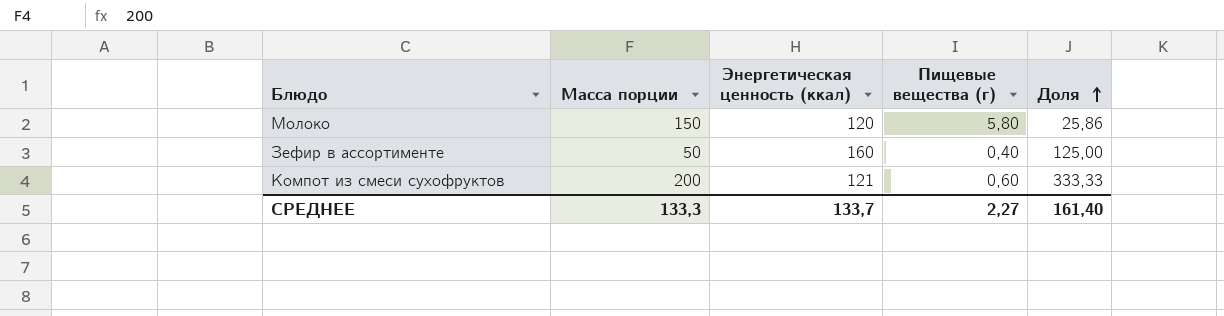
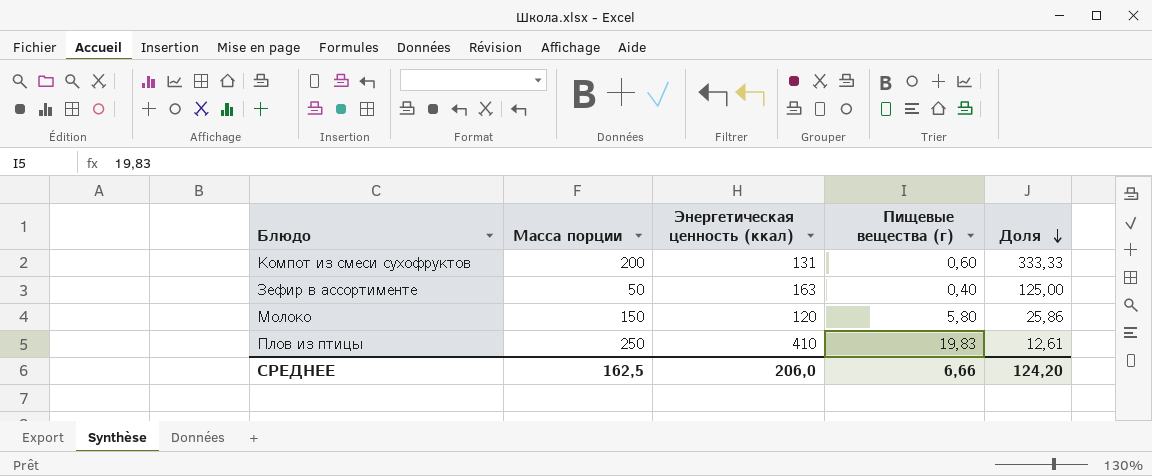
row order: Доля ascending -> Доля descending
Компот из смеси сухофруктов | Энергетическая ценность (ккал): 121 -> 131
Зефир в ассортименте | Энергетическая ценность (ккал): 160 -> 163
row Плов из птицы: none -> 250 | 410 | 19,83 | 12,61
СРЕДНЕЕ | Масса порции: 133,3 -> 162,5
СРЕДНЕЕ | Энергетическая ценность (ккал): 133,7 -> 206,0
СРЕДНЕЕ | Пищевые вещества (г): 2,27 -> 6,66
СРЕДНЕЕ | Доля: 161,40 -> 124,20

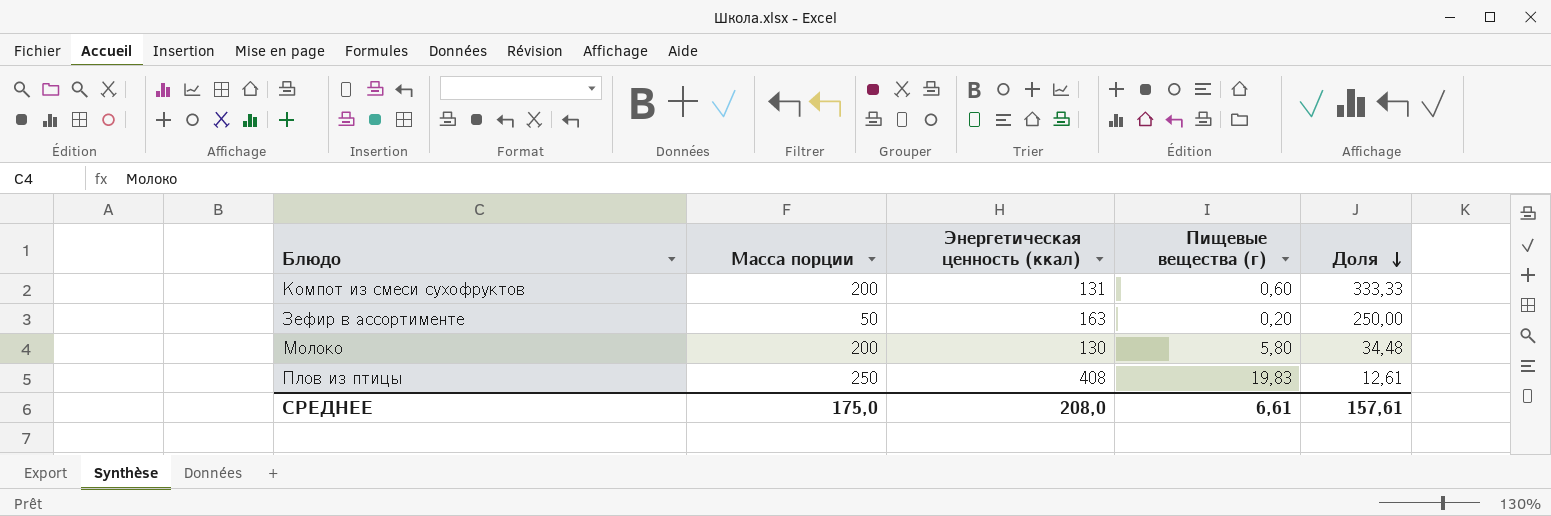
Зефир в ассортименте | Пищевые вещества (г): 0,40 -> 0,20
Зефир в ассортименте | Доля: 125,00 -> 250,00
Молоко | Масса порции: 150 -> 200
Молоко | Энергетическая ценность (ккал): 120 -> 130
Молоко | Доля: 25,86 -> 34,48
Плов из птицы | Энергетическая ценность (ккал): 410 -> 408
СРЕДНЕЕ | Масса порции: 162,5 -> 175,0
СРЕДНЕЕ | Энергетическая ценность (ккал): 206,0 -> 208,0
СРЕДНЕЕ | Пищевые вещества (г): 6,66 -> 6,61
СРЕДНЕЕ | Доля: 124,20 -> 157,61

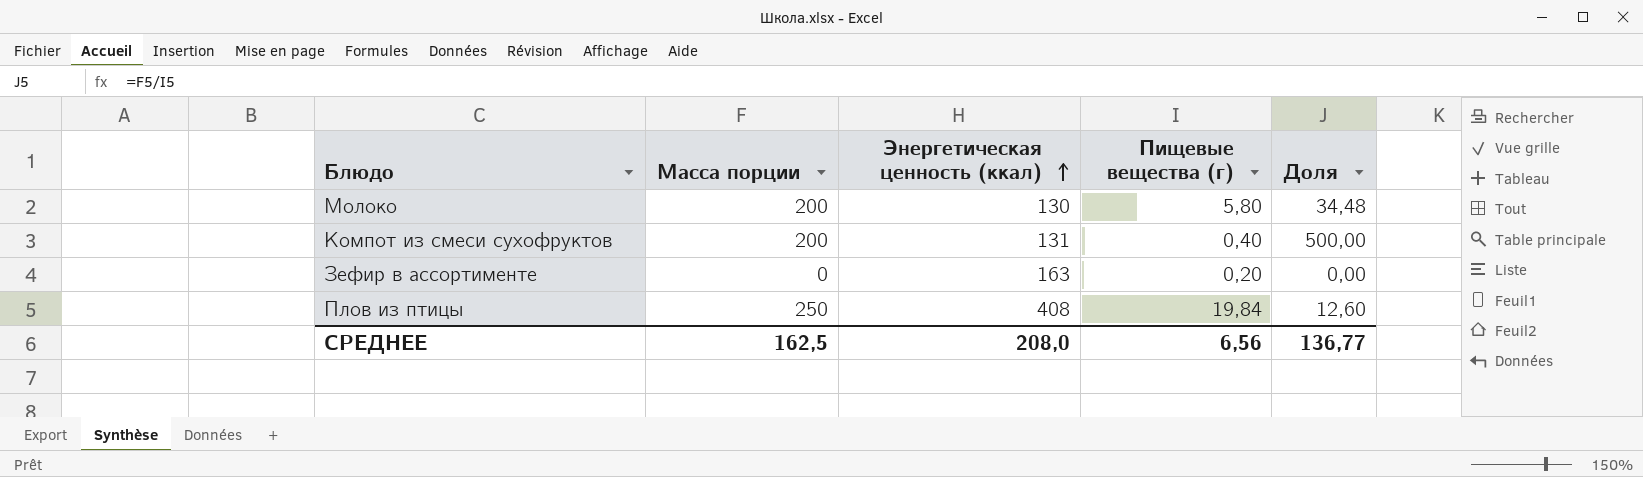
row order: Доля descending -> Энергетическая ценность (ккал) ascending
Компот из смеси сухофруктов | Пищевые вещества (г): 0,60 -> 0,40
Компот из смеси сухофруктов | Доля: 333,33 -> 500,00
Зефир в ассортименте | Масса порции: 50 -> 0
Зефир в ассортименте | Доля: 250,00 -> 0,00
Плов из птицы | Пищевые вещества (г): 19,83 -> 19,84
Плов из птицы | Доля: 12,61 -> 12,60
СРЕДНЕЕ | Масса порции: 175,0 -> 162,5
СРЕДНЕЕ | Пищевые вещества (г): 6,61 -> 6,56
СРЕДНЕЕ | Доля: 157,61 -> 136,77

